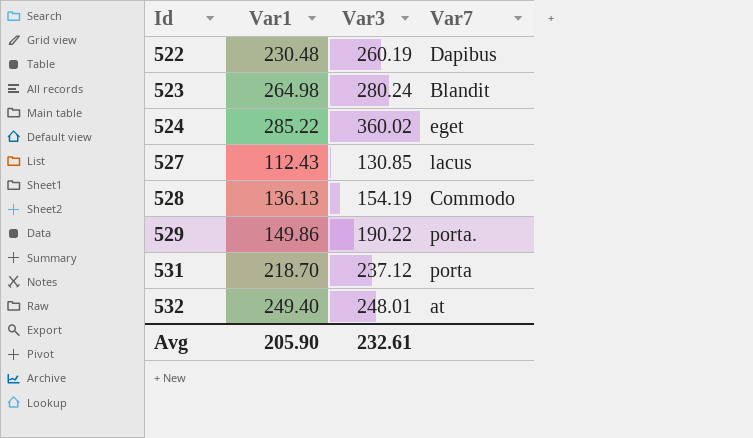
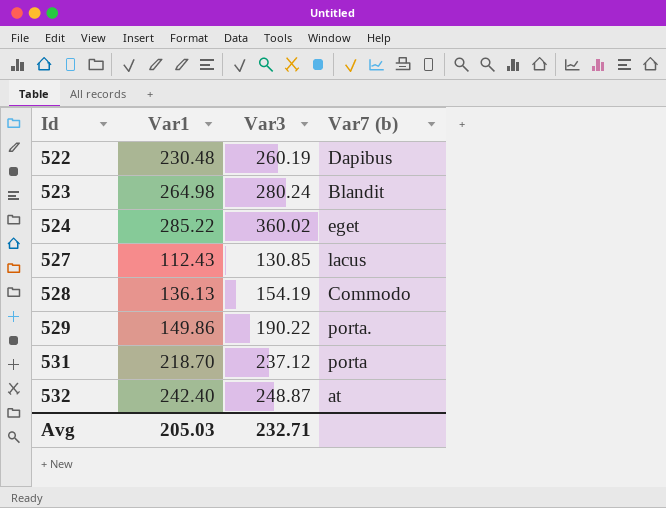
column name: Var7 -> Var7 (b)
532 | Var1: 249.40 -> 242.40
532 | Var3: 248.01 -> 248.87
Avg | Var1: 205.90 -> 205.03
Avg | Var3: 232.61 -> 232.71

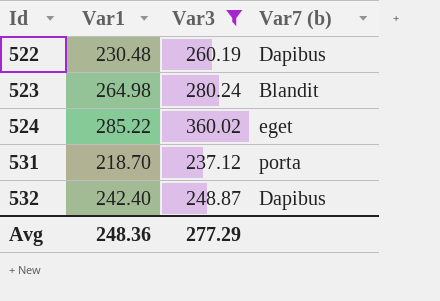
filter: none -> Var3 >= 237.12
532 | Var7 (b): at -> Dapibus
Avg | Var1: 205.03 -> 248.36
Avg | Var3: 232.71 -> 277.29

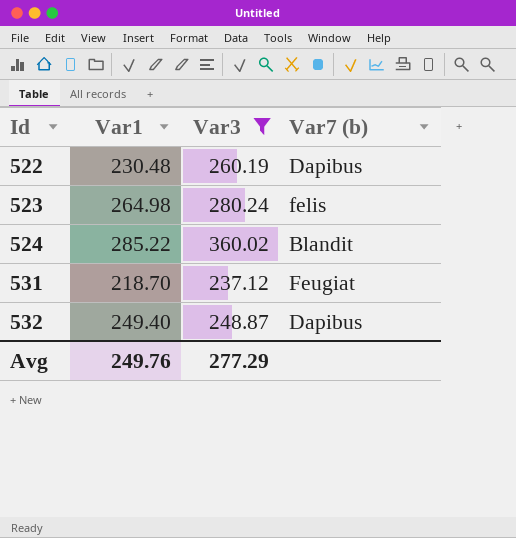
523 | Var7 (b): Blandit -> felis
524 | Var7 (b): eget -> Blandit
531 | Var7 (b): porta -> Feugiat
532 | Var1: 242.40 -> 249.40
Avg | Var1: 248.36 -> 249.76

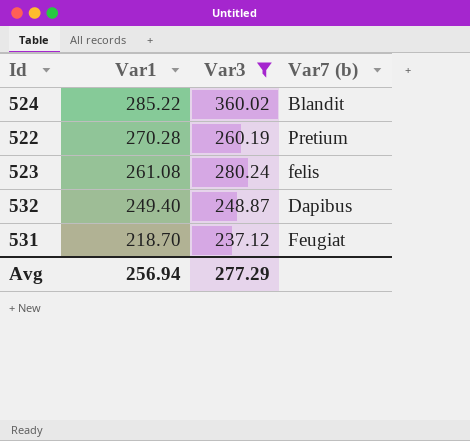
row order: Id ascending -> Var1 descending
522 | Var1: 230.48 -> 270.28
522 | Var7 (b): Dapibus -> Pretium
523 | Var1: 264.98 -> 261.08
Avg | Var1: 249.76 -> 256.94

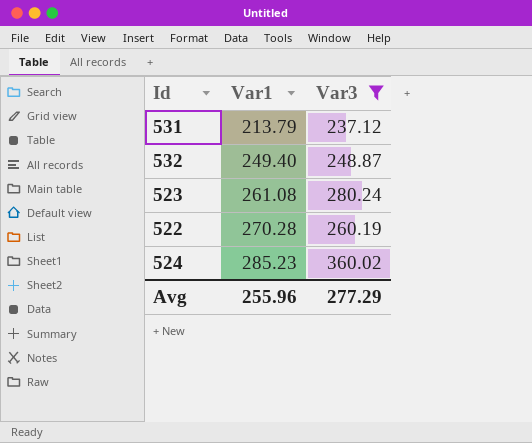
row order: Var1 descending -> Var1 ascending
column Var7 (b) | position: 4 -> none
531 | Var1: 218.70 -> 213.79
524 | Var1: 285.22 -> 285.23
Avg | Var1: 256.94 -> 255.96

